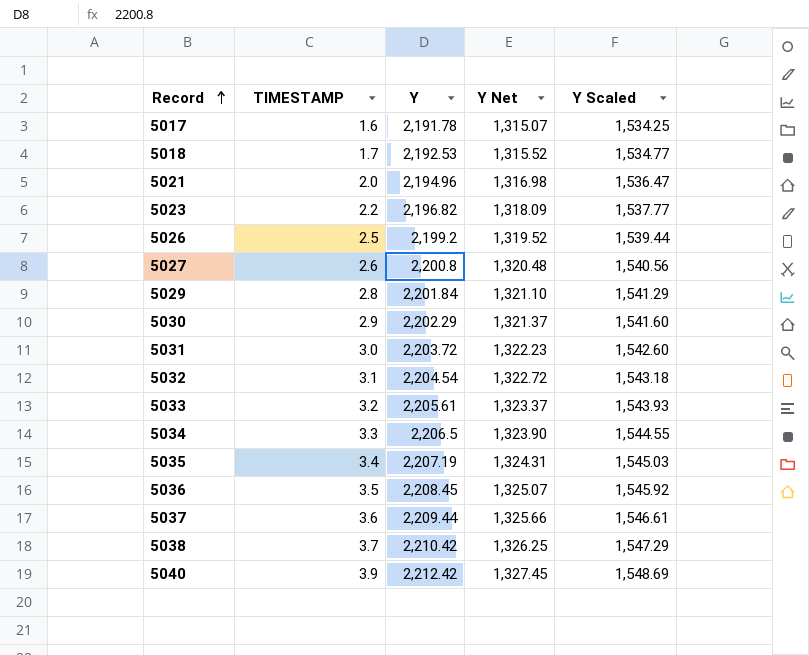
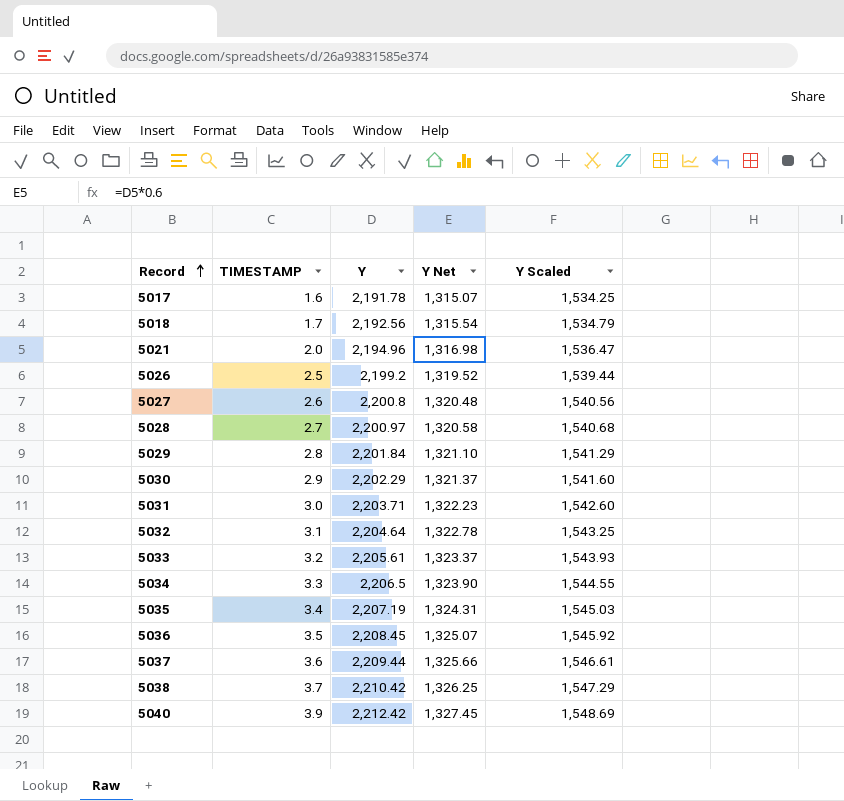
row 5023: 2.2 | 2,196.82 | 1,318.09 | 1,537.77 -> none
5018 | Y: 2,192.53 -> 2,192.56
5018 | Y Net: 1,315.52 -> 1,315.54
5018 | Y Scaled: 1,534.77 -> 1,534.79
row 5028: none -> 2.7 | 2,200.97 | 1,320.58 | 1,540.68
5031 | Y: 2,203.72 -> 2,203.71
5032 | Y: 2,204.54 -> 2,204.64
5032 | Y Net: 1,322.72 -> 1,322.78
5032 | Y Scaled: 1,543.18 -> 1,543.25

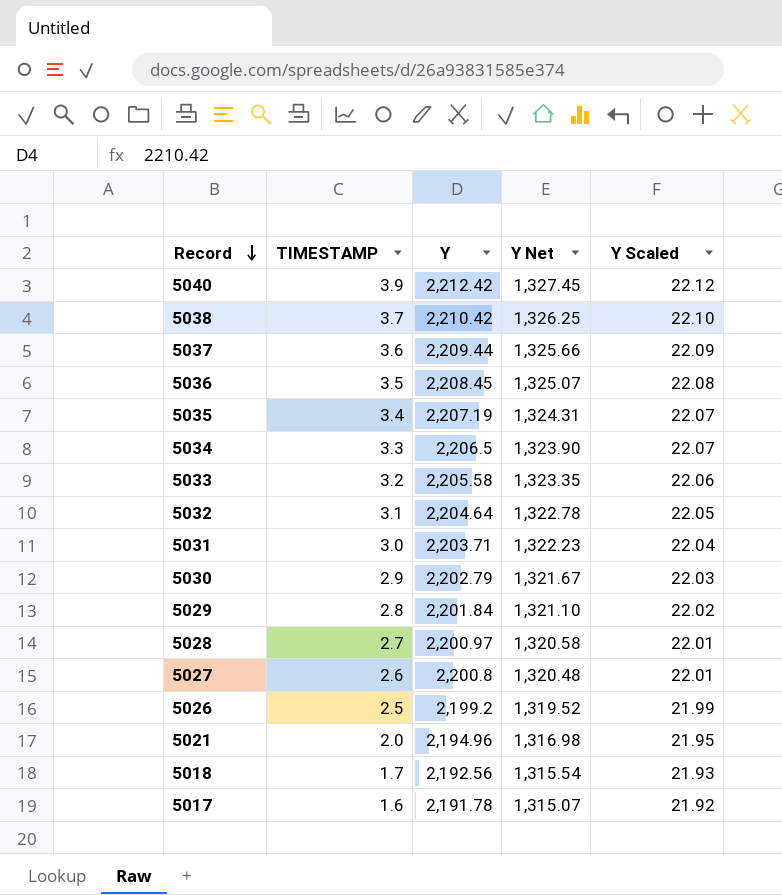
row order: Record ascending -> Record descending
column Y Scaled | formula: [Y] * 0.7 -> [Y] * 0.01
5033 | Y: 2,205.61 -> 2,205.58
5033 | Y Net: 1,323.37 -> 1,323.35
5030 | Y: 2,202.29 -> 2,202.79
5030 | Y Net: 1,321.37 -> 1,321.67

